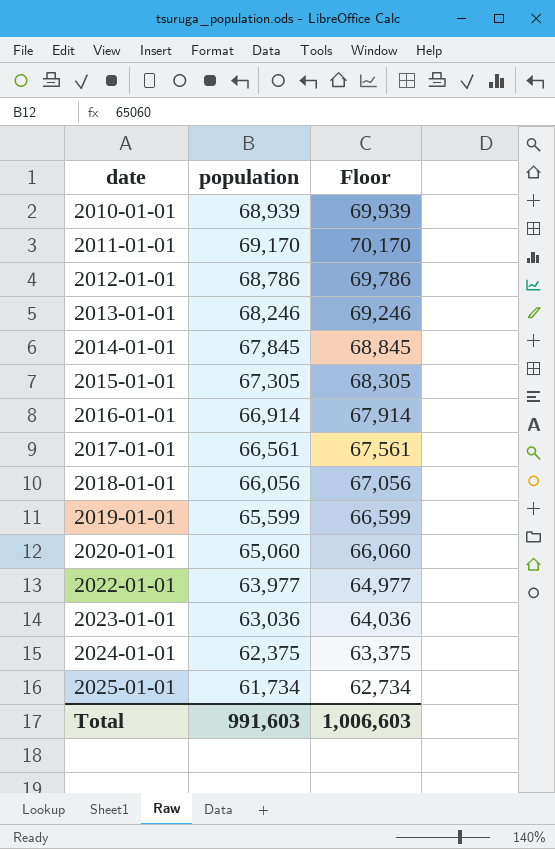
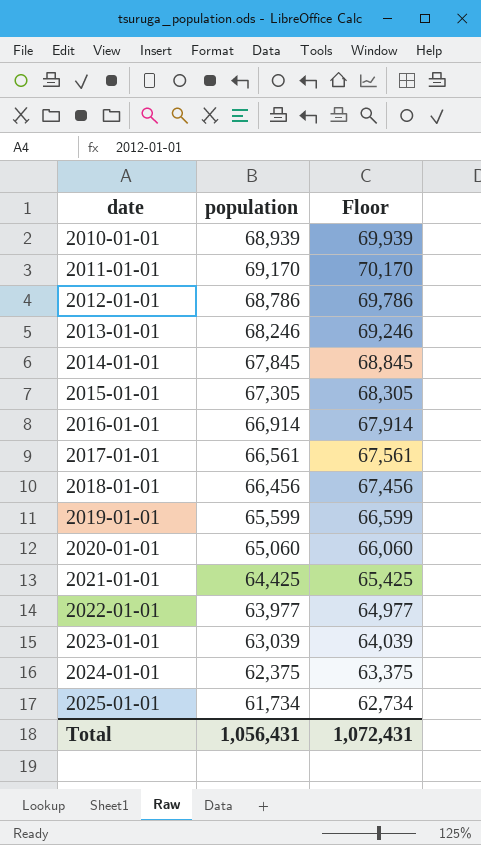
2018-01-01 | population: 66,056 -> 66,456
2018-01-01 | Floor: 67,056 -> 67,456
row 2021-01-01: none -> 64,425 | 65,425
2023-01-01 | population: 63,036 -> 63,039
2023-01-01 | Floor: 64,036 -> 64,039
Total | population: 991,603 -> 1,056,431
Total | Floor: 1,006,603 -> 1,072,431

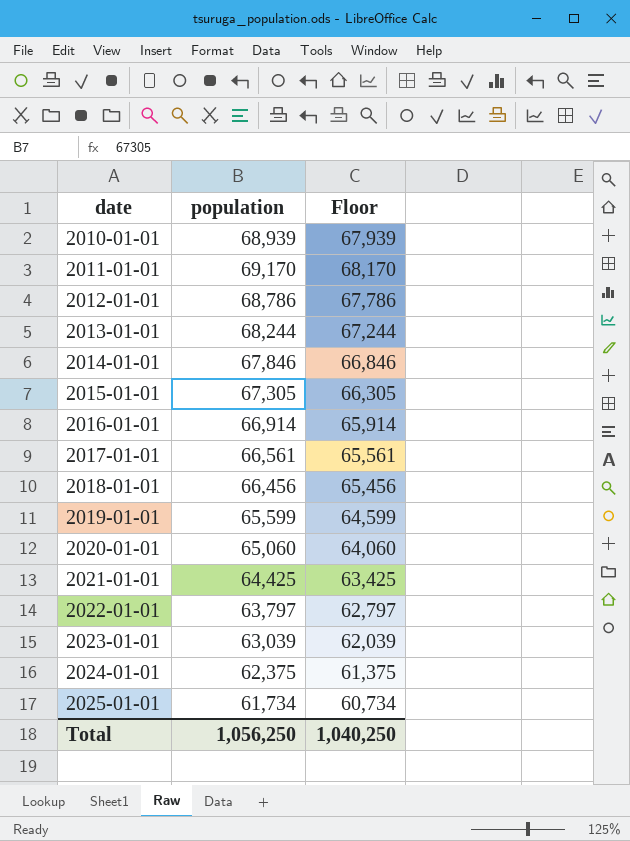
column Floor | formula: [population] + 1000 -> [population] - 1000
2013-01-01 | population: 68,246 -> 68,244
2014-01-01 | population: 67,845 -> 67,846
2022-01-01 | population: 63,977 -> 63,797
Total | population: 1,056,431 -> 1,056,250
Total | Floor: 1,072,431 -> 1,040,250

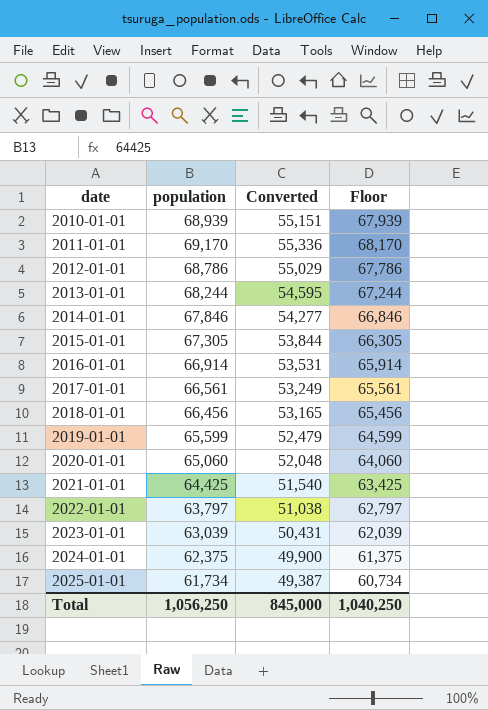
column Converted | formula: none -> [population] * 0.8

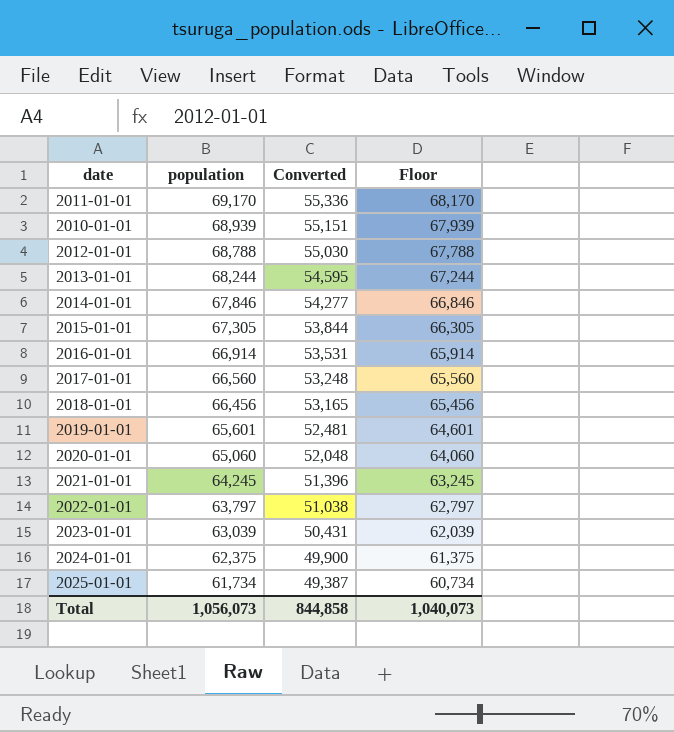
row order: date ascending -> population descending
2012-01-01 | population: 68,786 -> 68,788
2012-01-01 | Converted: 55,029 -> 55,030
2012-01-01 | Floor: 67,786 -> 67,788
2017-01-01 | population: 66,561 -> 66,560
2017-01-01 | Converted: 53,249 -> 53,248
2017-01-01 | Floor: 65,561 -> 65,560
2019-01-01 | population: 65,599 -> 65,601
2019-01-01 | Converted: 52,479 -> 52,481
2019-01-01 | Floor: 64,599 -> 64,601
2021-01-01 | population: 64,425 -> 64,245
2021-01-01 | Converted: 51,540 -> 51,396
2021-01-01 | Floor: 63,425 -> 63,245
Total | population: 1,056,250 -> 1,056,073
Total | Converted: 845,000 -> 844,858
Total | Floor: 1,040,250 -> 1,040,073

